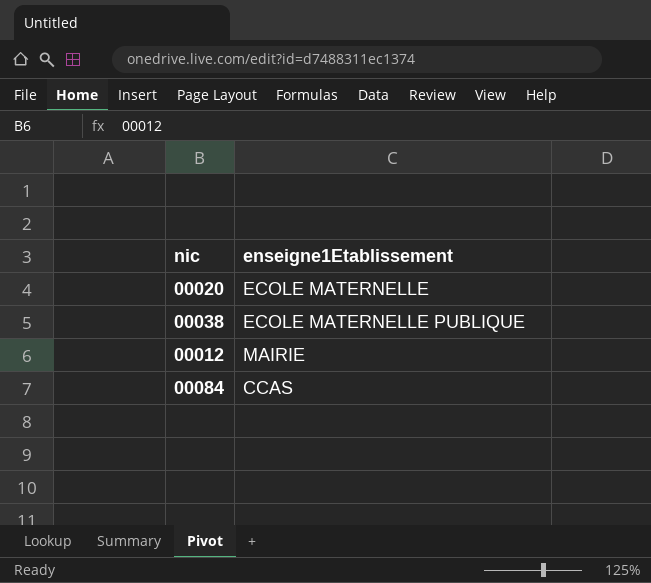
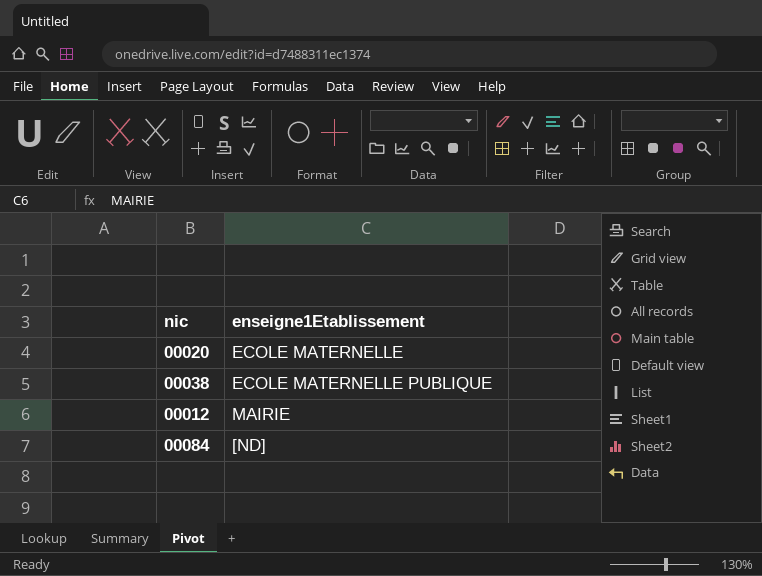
00084 | enseigne1Etablissement: CCAS -> [ND]

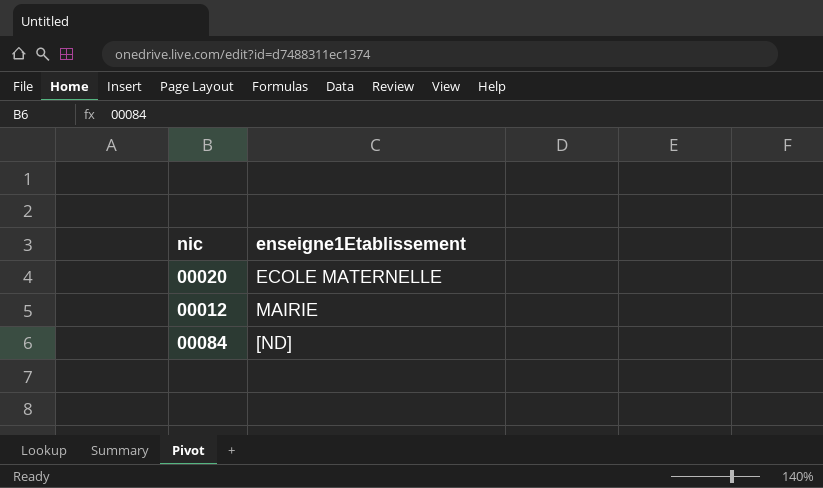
row 00038: ECOLE MATERNELLE PUBLIQUE -> none

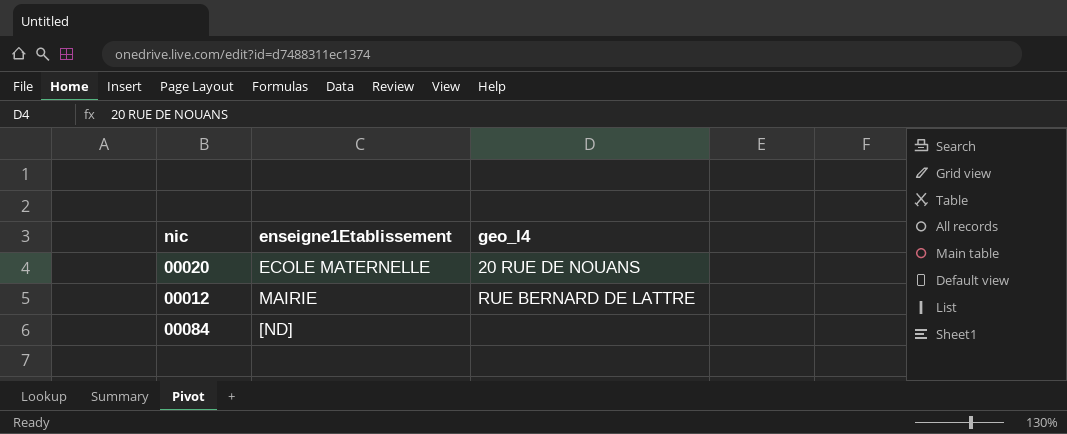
column geo_l4 | position: none -> 3

